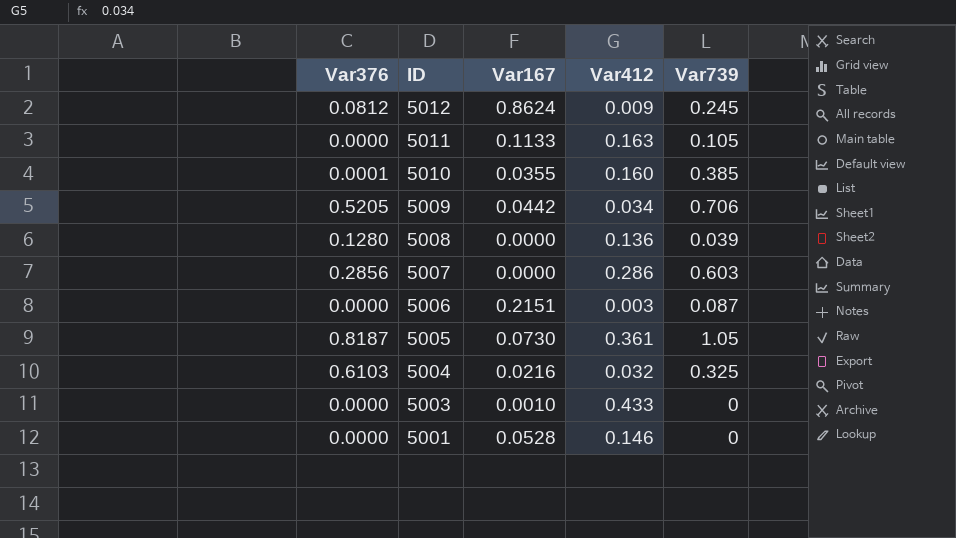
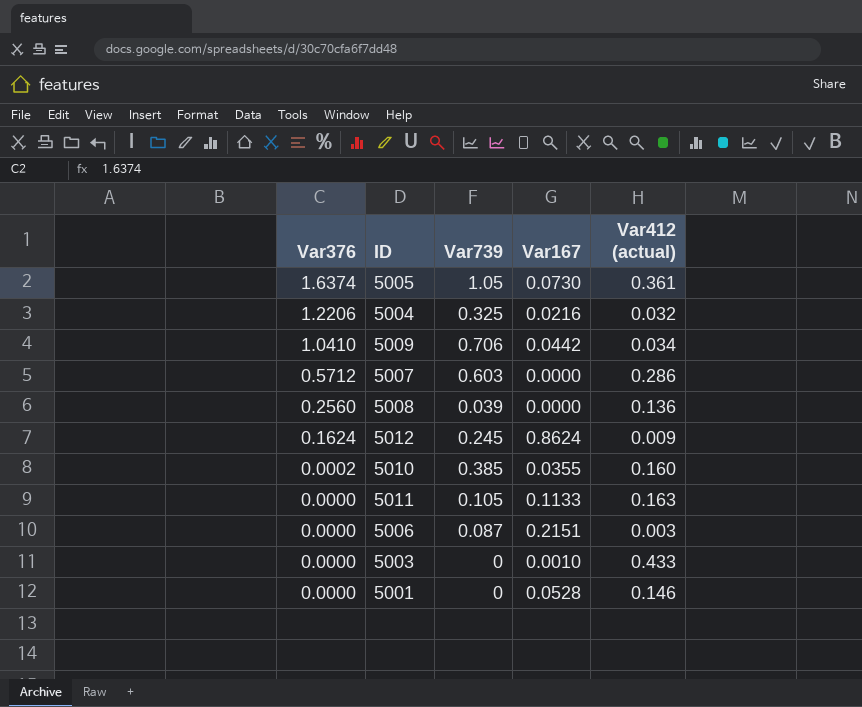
row order: ID descending -> Var376 descending
column Var739 | position: 5 -> 3
column name: Var412 -> Var412 (actual)
5005 | Var376: 0.8187 -> 1.6374
5004 | Var376: 0.6103 -> 1.2206
5009 | Var376: 0.5205 -> 1.0410
5007 | Var376: 0.2856 -> 0.5712
5008 | Var376: 0.1280 -> 0.2560
5012 | Var376: 0.0812 -> 0.1624
5010 | Var376: 0.0001 -> 0.0002

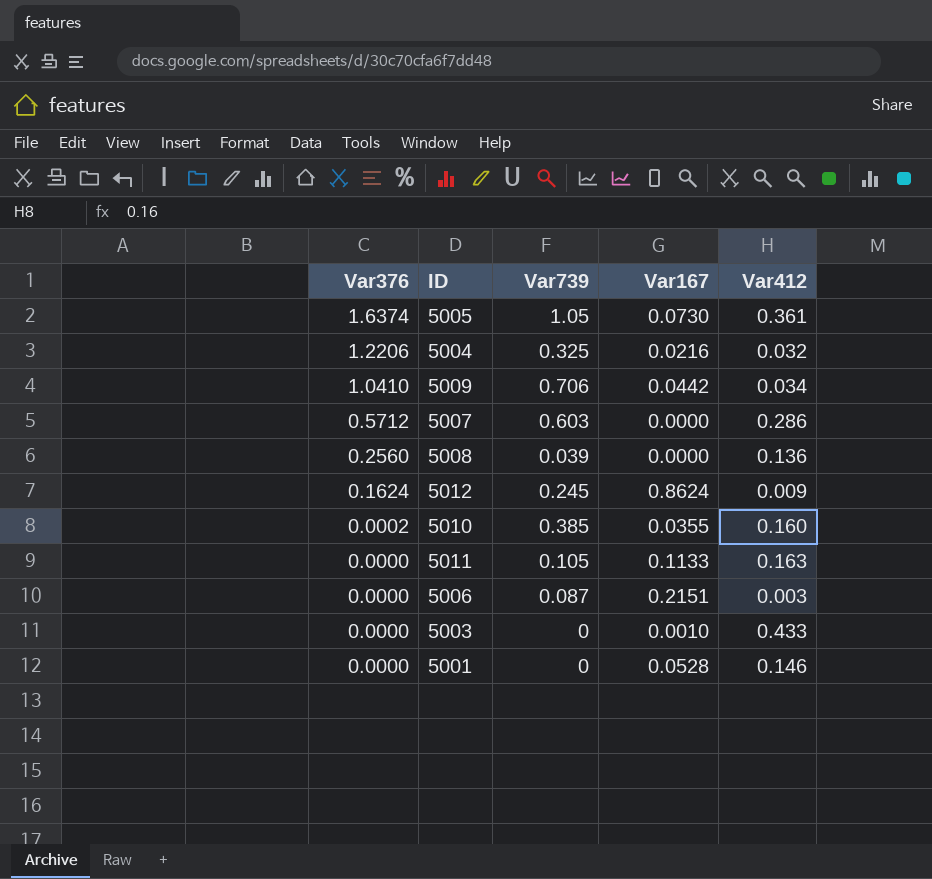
column name: Var412 (actual) -> Var412

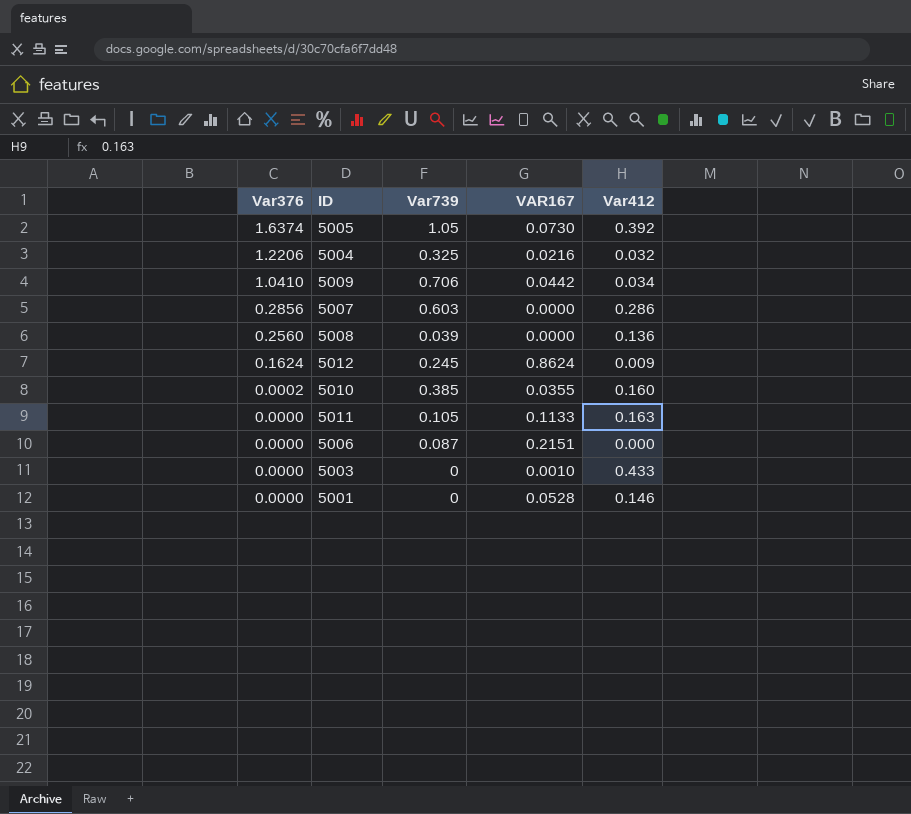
column name: Var167 -> VAR167
5005 | Var412: 0.361 -> 0.392
5007 | Var376: 0.5712 -> 0.2856
5006 | Var412: 0.003 -> 0.000

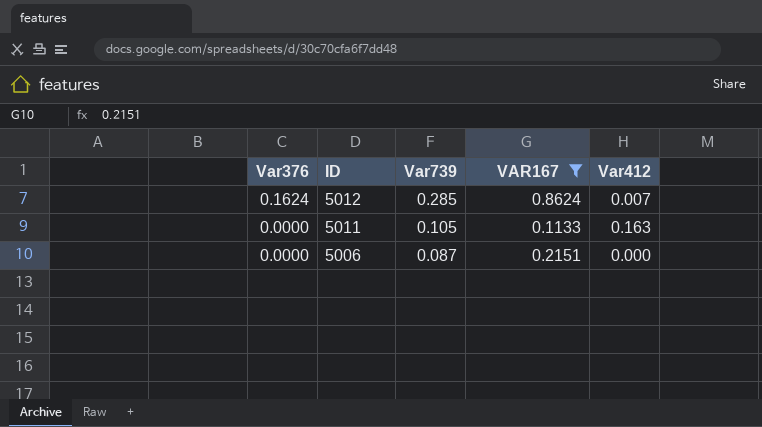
filter: none -> VAR167 >= 0.1133
5012 | Var739: 0.245 -> 0.285
5012 | Var412: 0.009 -> 0.007

